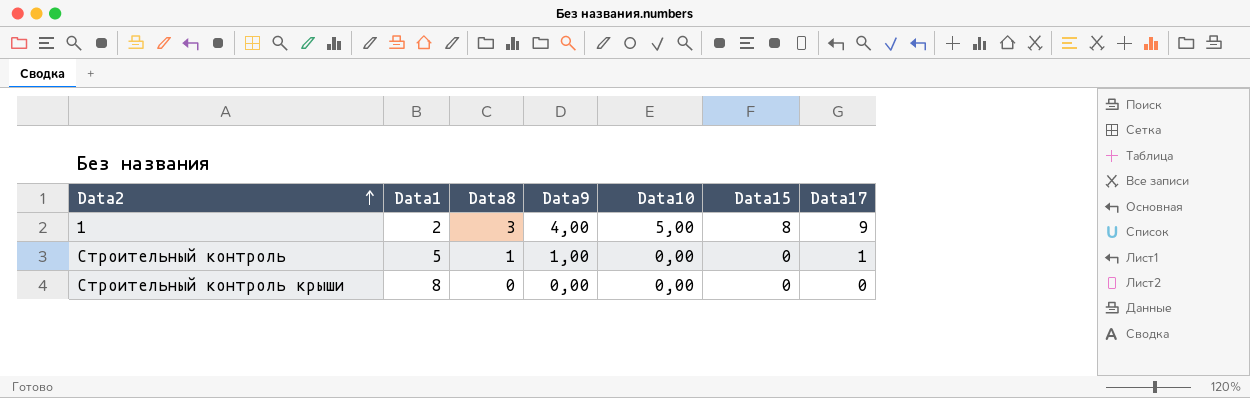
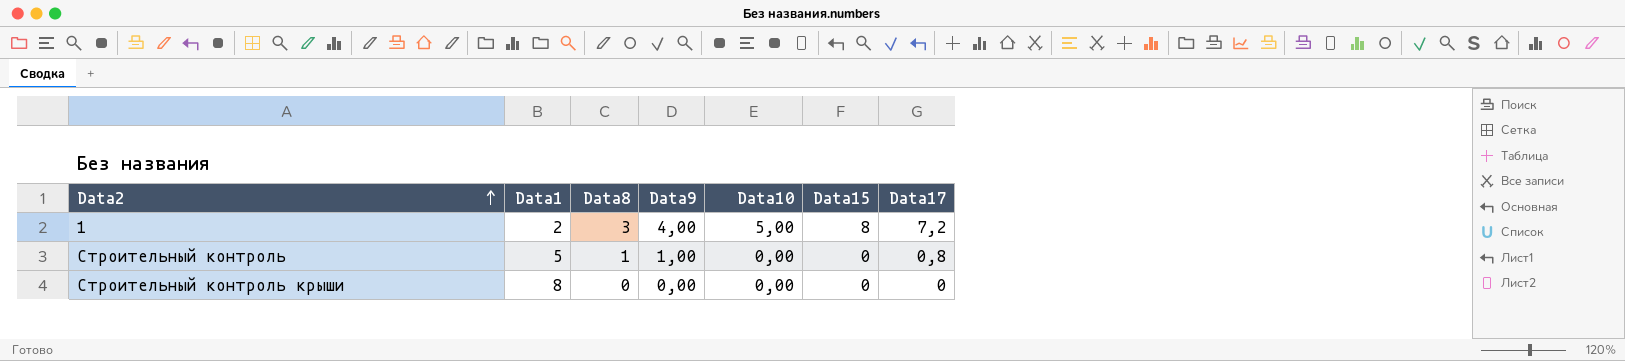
1 | Data17: 9 -> 7,2
Строительный контроль | Data17: 1 -> 0,8

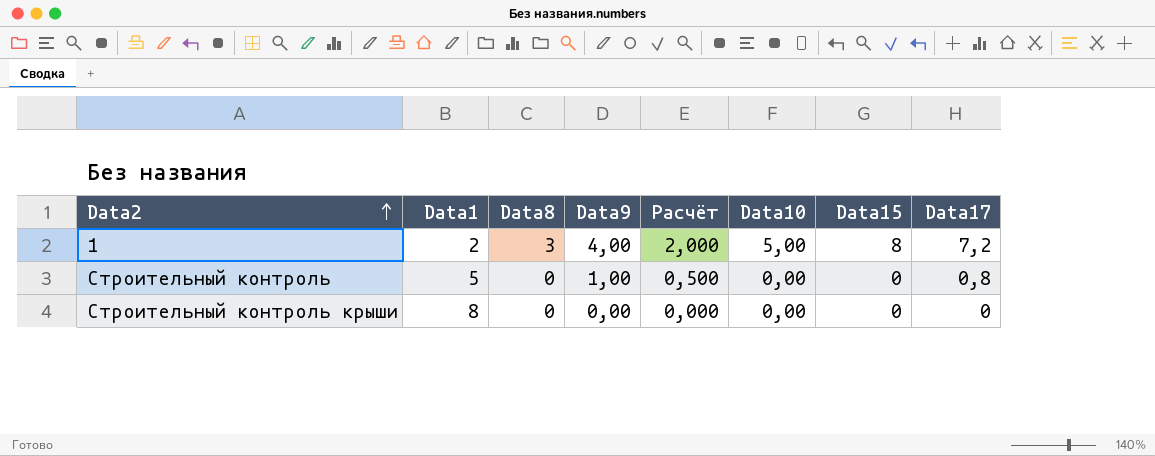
column Расчёт | formula: none -> [Data9] * 0,5
Строительный контроль | Data8: 1 -> 0

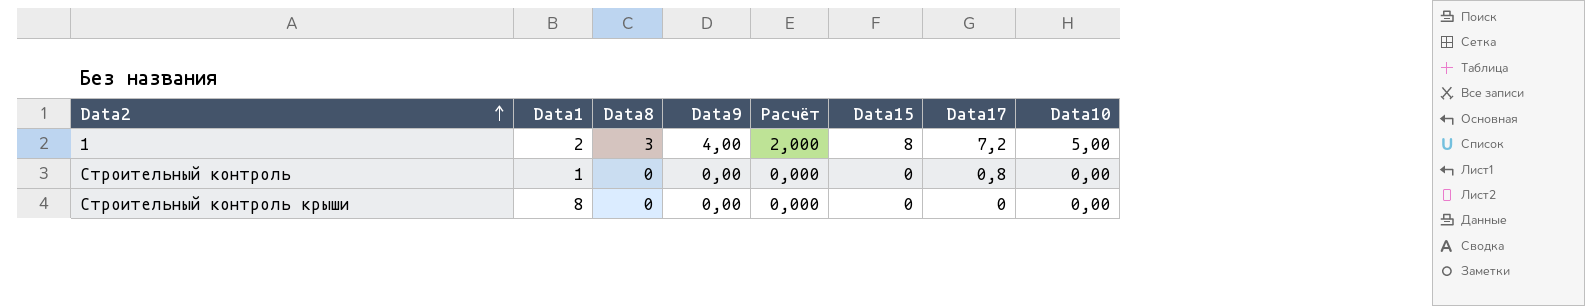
column Data10 | position: 6 -> 8
Строительный контроль | Data1: 5 -> 1
Строительный контроль | Data9: 1,00 -> 0,00
Строительный контроль | Расчёт: 0,500 -> 0,000

